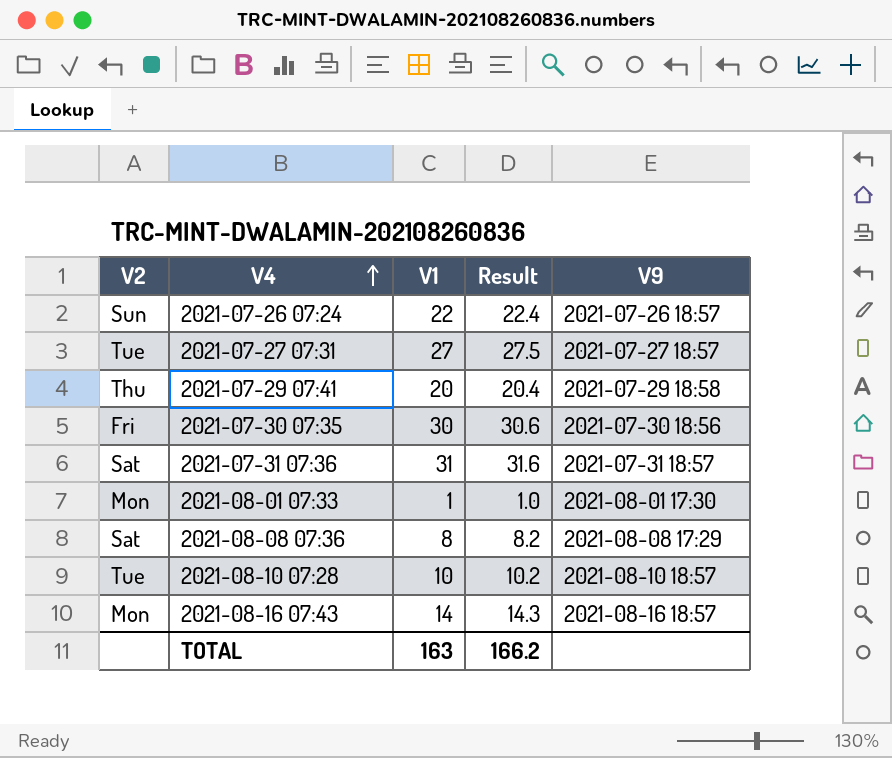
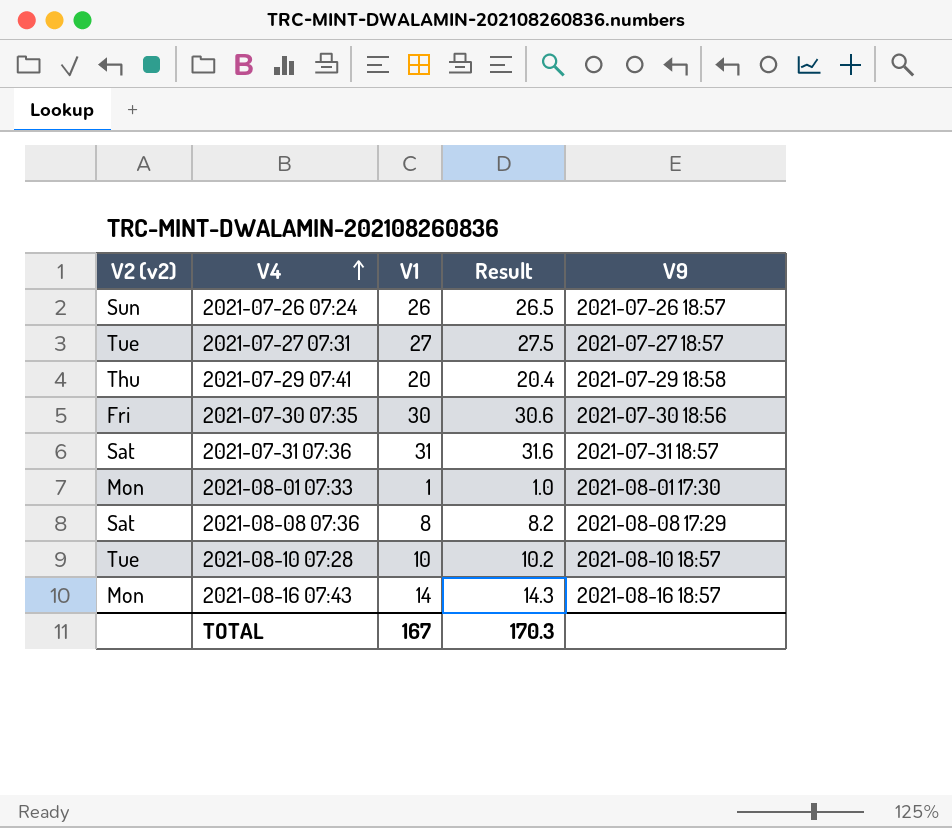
column name: V2 -> V2 (v2)
2021-07-26 07:24 | V1: 22 -> 26
2021-07-26 07:24 | Result: 22.4 -> 26.5
TOTAL | V1: 163 -> 167
TOTAL | Result: 166.2 -> 170.3

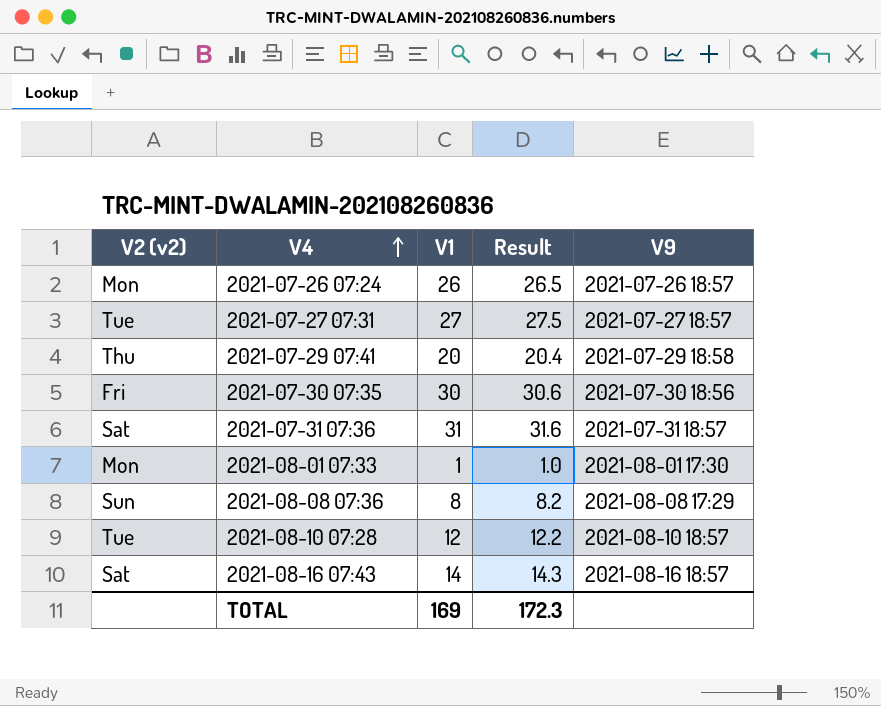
2021-07-26 07:24 | V2 (v2): Sun -> Mon
2021-08-08 07:36 | V2 (v2): Sat -> Sun
2021-08-10 07:28 | V1: 10 -> 12
2021-08-10 07:28 | Result: 10.2 -> 12.2
2021-08-16 07:43 | V2 (v2): Mon -> Sat
TOTAL | V1: 167 -> 169
TOTAL | Result: 170.3 -> 172.3

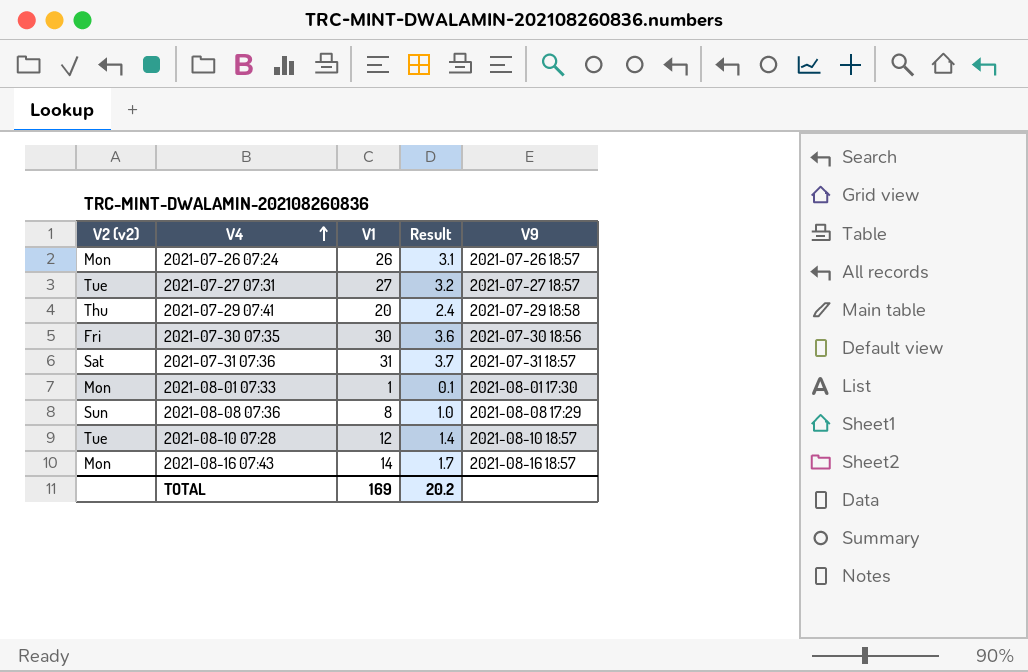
column Result | formula: [V1] * 1.02 -> [V1] * 0.12
2021-08-16 07:43 | V2 (v2): Sat -> Mon
TOTAL | Result: 172.3 -> 20.2

